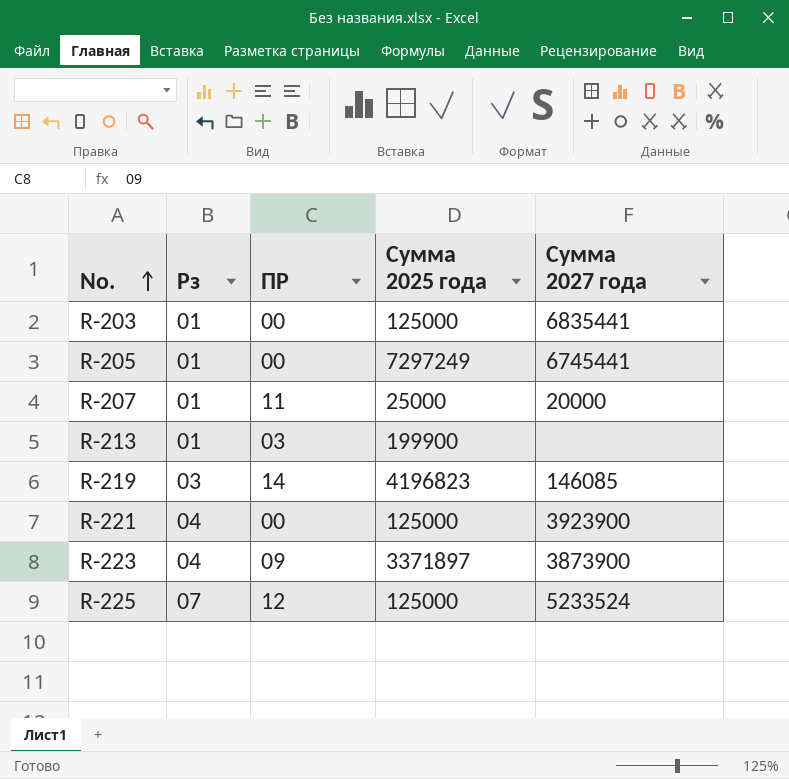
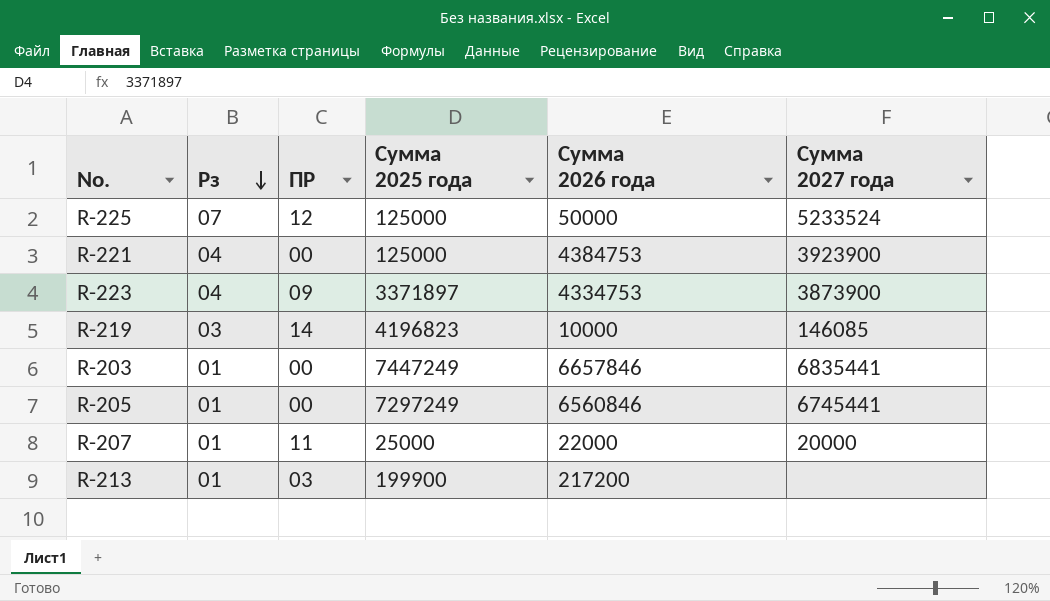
row order: No. ascending -> Рз descending
column Сумма 2026 года | position: none -> 5
R-203 | Сумма 2025 года: 125000 -> 7447249

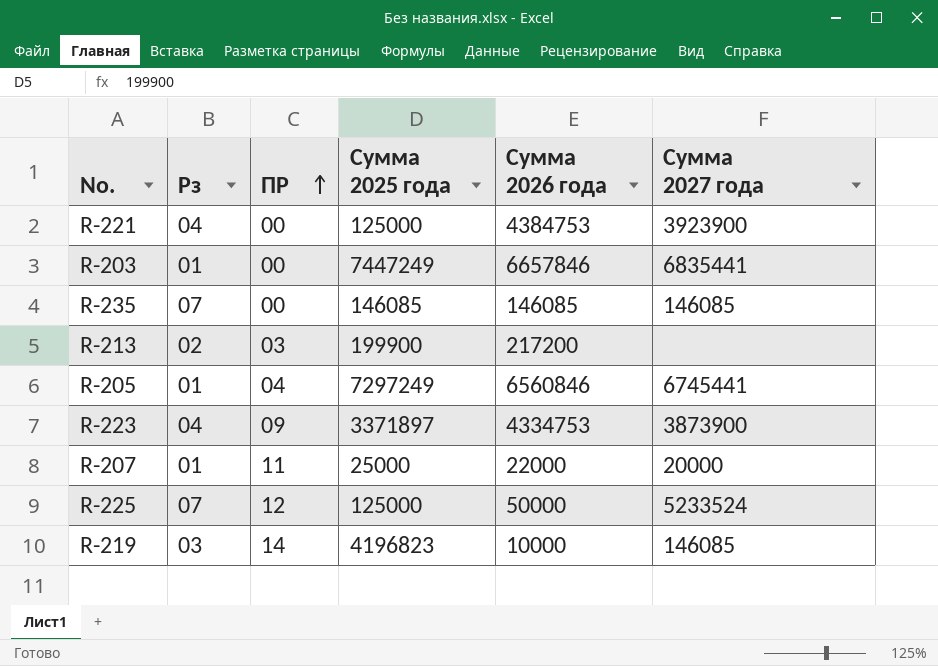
row order: Рз descending -> ПР ascending
row R-235: none -> 07 | 00 | 146085 | 146085 | 146085
R-213 | Рз: 01 -> 02
R-205 | ПР: 00 -> 04

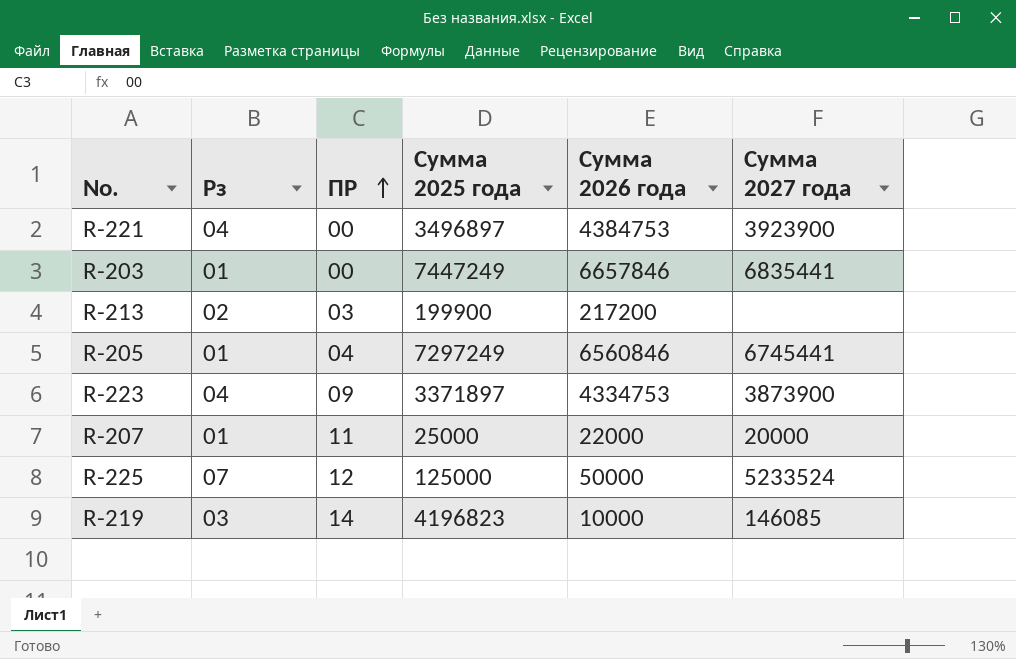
row R-235: 07 | 00 | 146085 | 146085 | 146085 -> none
R-221 | Сумма 2025 года: 125000 -> 3496897

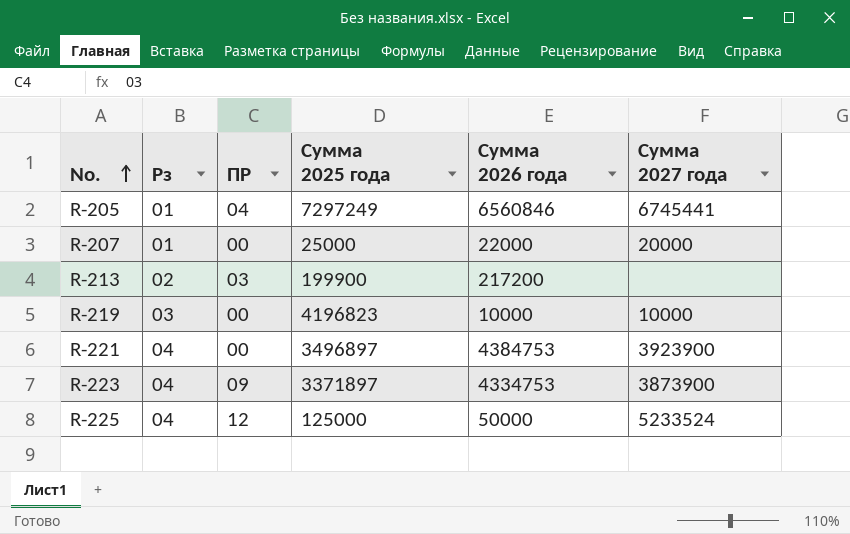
row order: ПР ascending -> No. ascending
row R-203: 01 | 00 | 7447249 | 6657846 | 6835441 -> none
R-207 | ПР: 11 -> 00
R-219 | ПР: 14 -> 00
R-219 | Сумма 2027 года: 146085 -> 10000
R-225 | Рз: 07 -> 04

